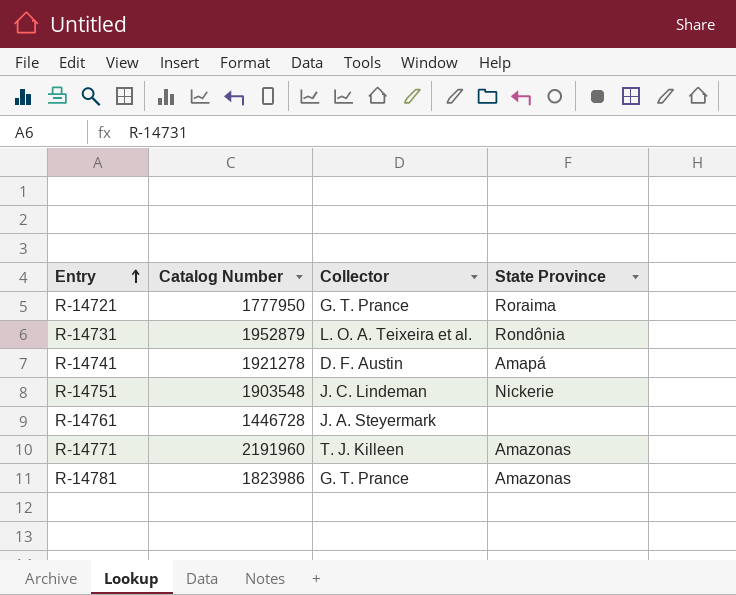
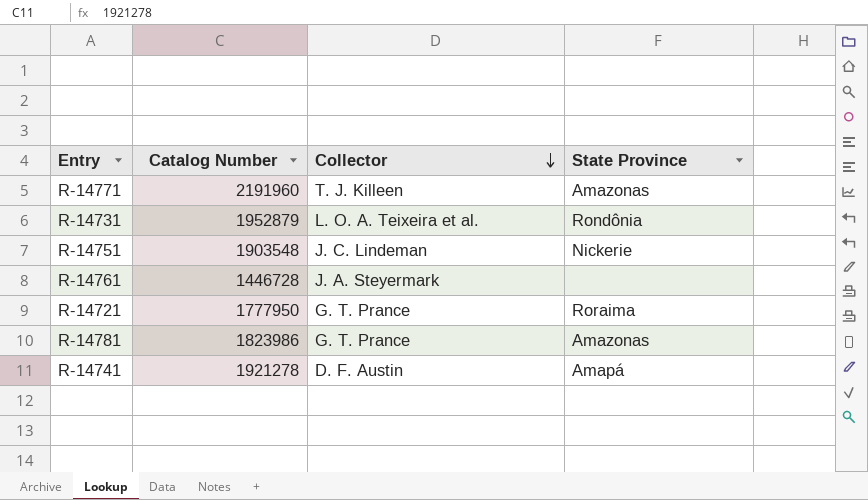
row order: Entry ascending -> Collector descending

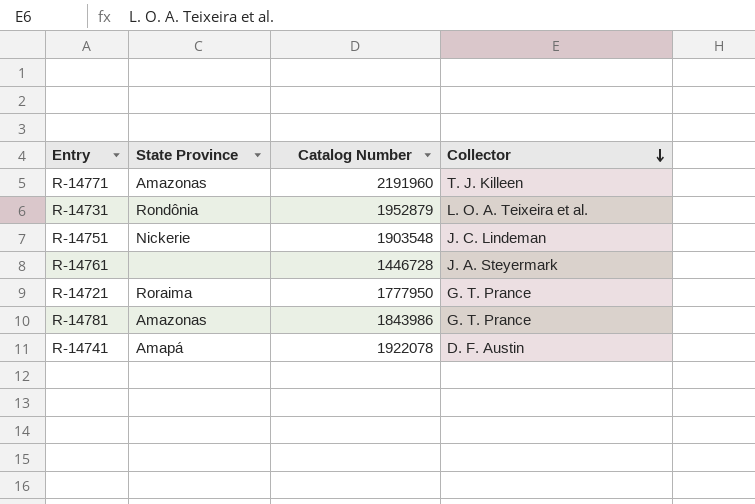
column State Province | position: 4 -> 2
R-14781 | Catalog Number: 1823986 -> 1843986
R-14741 | Catalog Number: 1921278 -> 1922078

